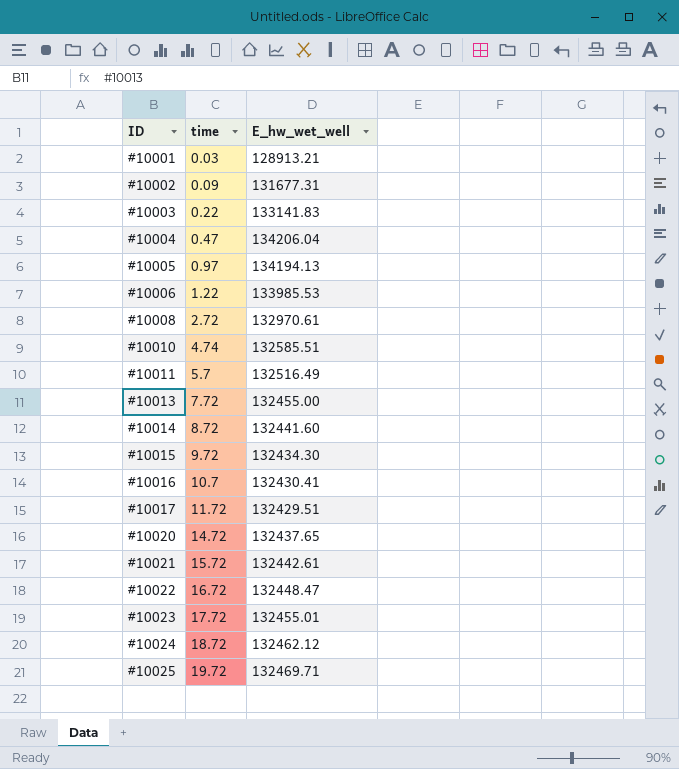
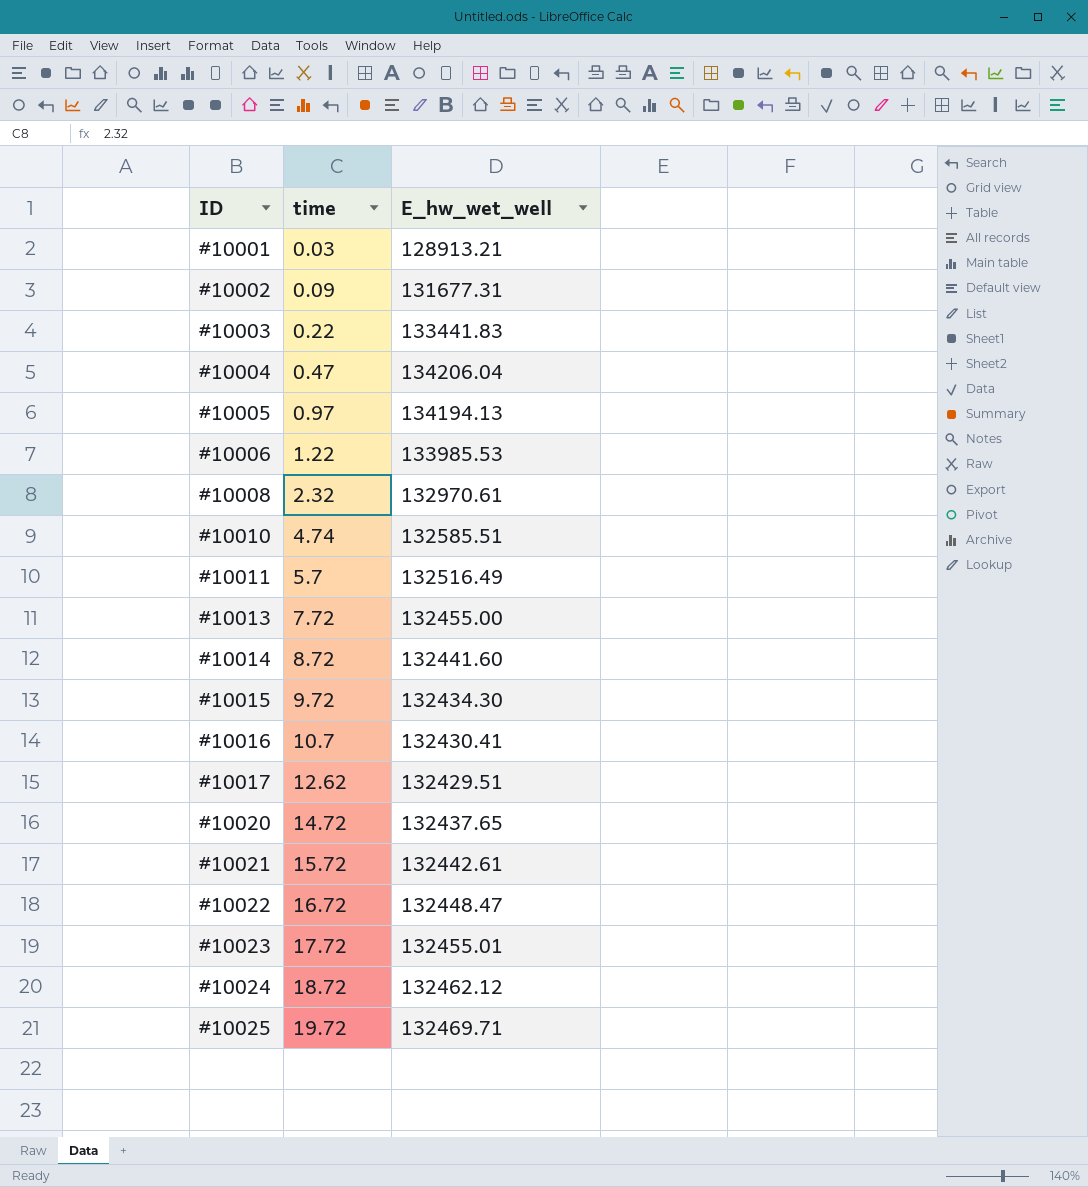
#10003 | E_hw_wet_well: 133141.83 -> 133441.83
#10008 | time: 2.72 -> 2.32
#10017 | time: 11.72 -> 12.62

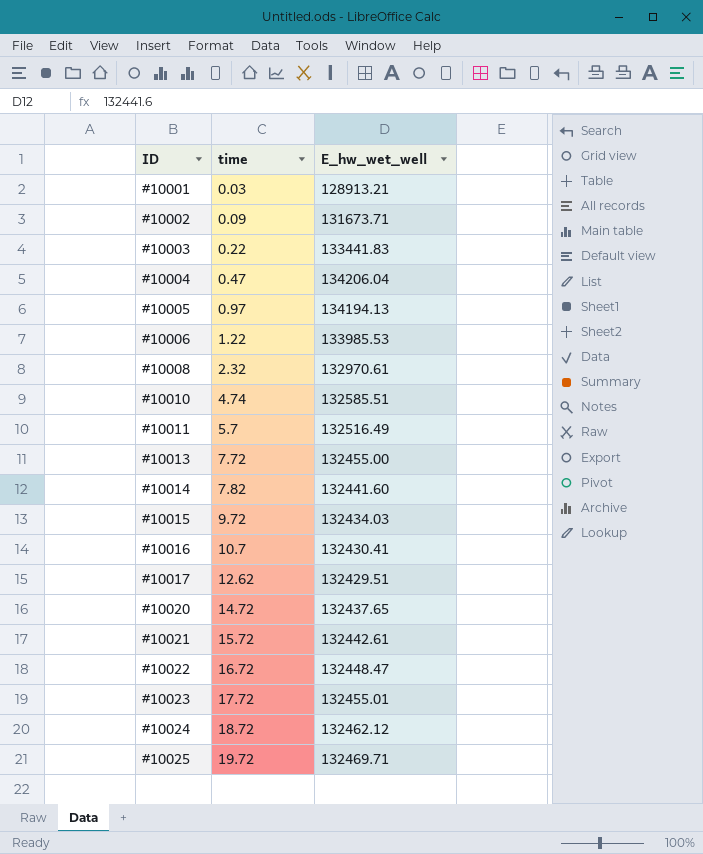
#10002 | E_hw_wet_well: 131677.31 -> 131673.71
#10014 | time: 8.72 -> 7.82
#10015 | E_hw_wet_well: 132434.30 -> 132434.03

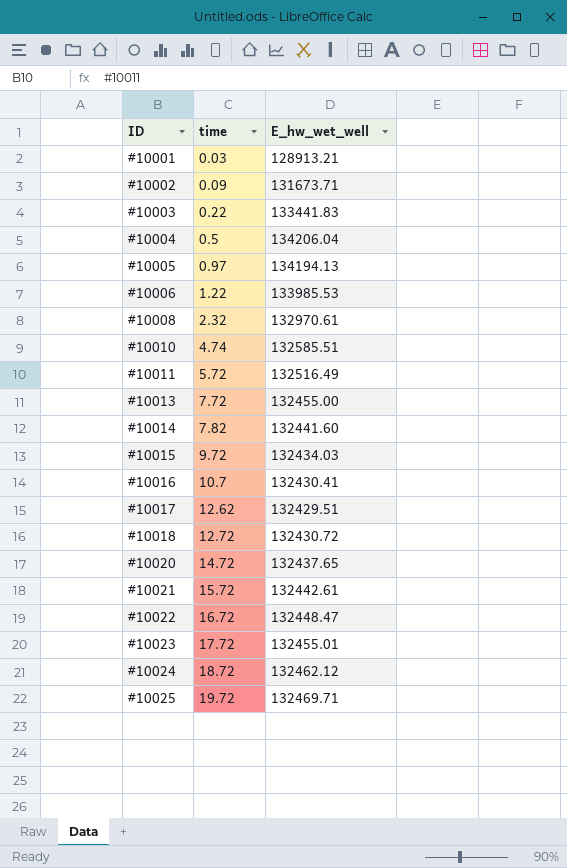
#10004 | time: 0.47 -> 0.5
#10011 | time: 5.7 -> 5.72
row #10018: none -> 12.72 | 132430.72

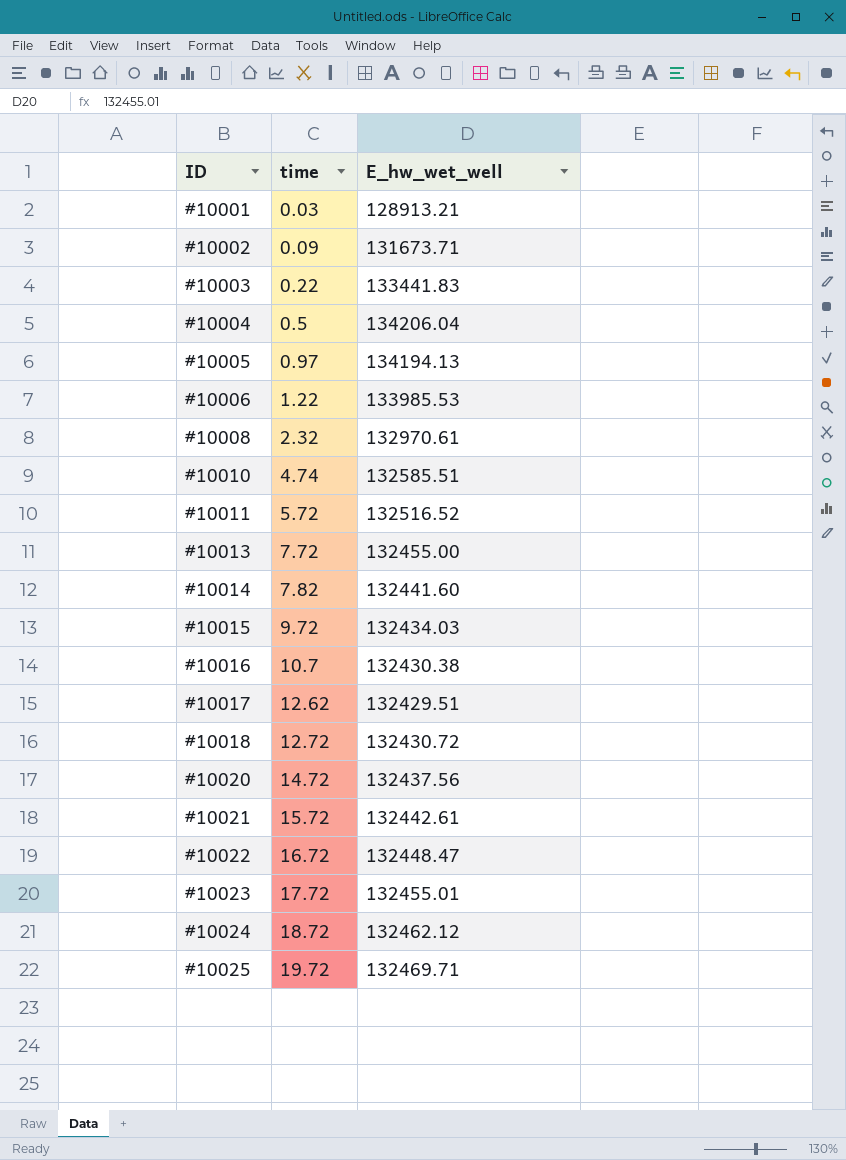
#10011 | E_hw_wet_well: 132516.49 -> 132516.52
#10016 | E_hw_wet_well: 132430.41 -> 132430.38
#10020 | E_hw_wet_well: 132437.65 -> 132437.56

